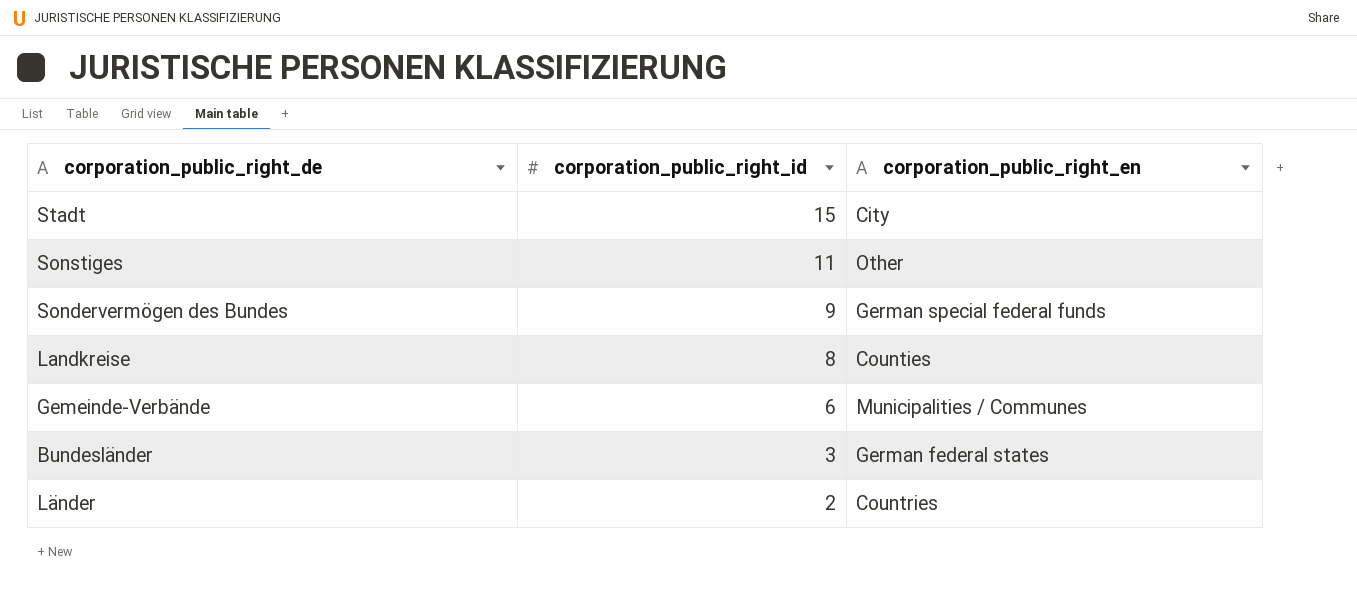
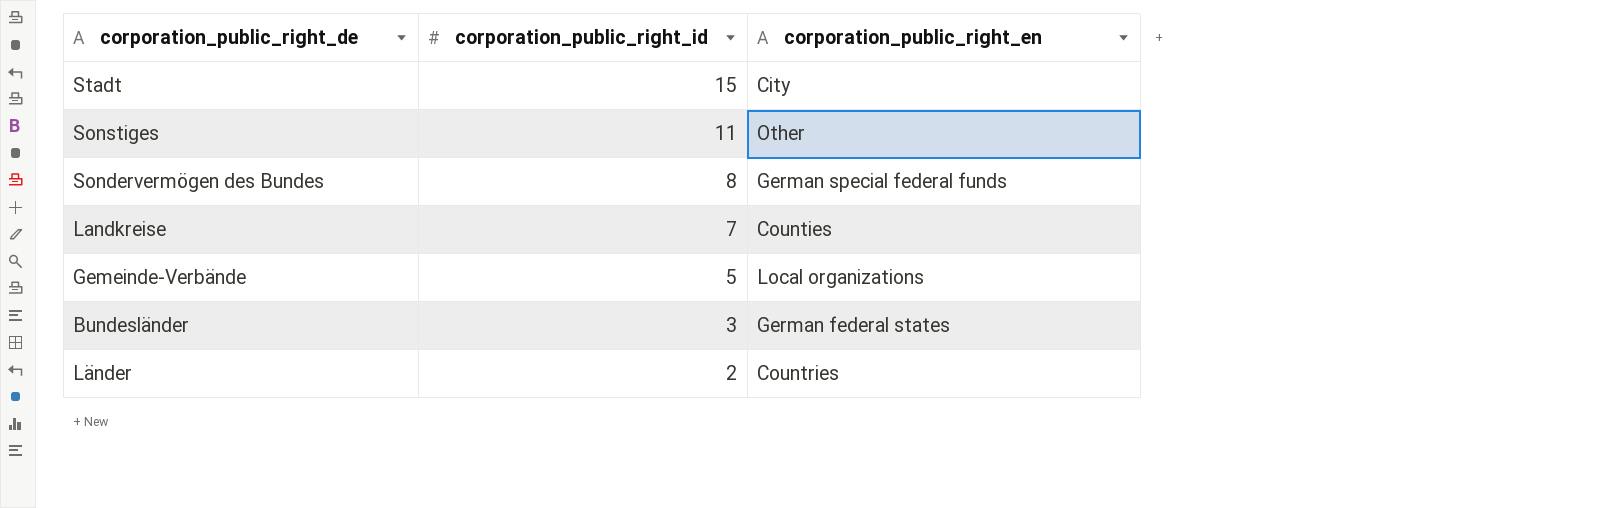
Sondervermögen des Bundes | corporation_public_right_id: 9 -> 8
Landkreise | corporation_public_right_id: 8 -> 7
Gemeinde-Verbände | corporation_public_right_id: 6 -> 5
Gemeinde-Verbände | corporation_public_right_en: Municipalities / Communes -> Local organizations

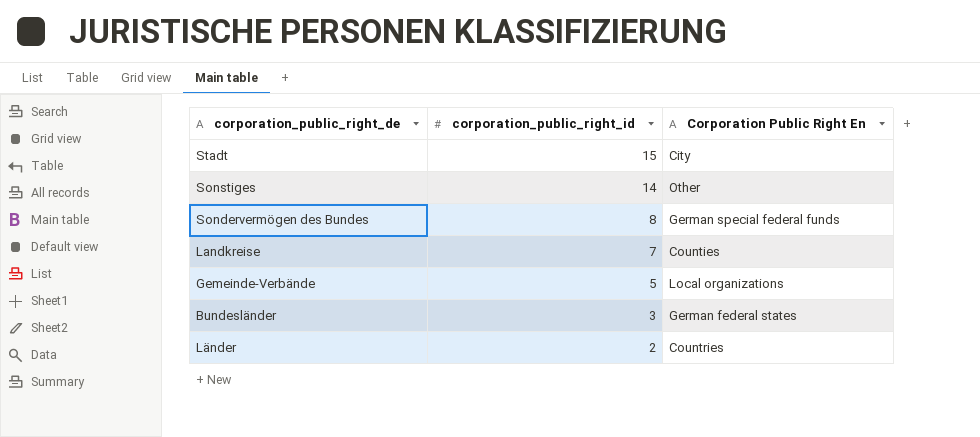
column name: corporation_public_right_en -> Corporation Public Right En
Sonstiges | corporation_public_right_id: 11 -> 14

